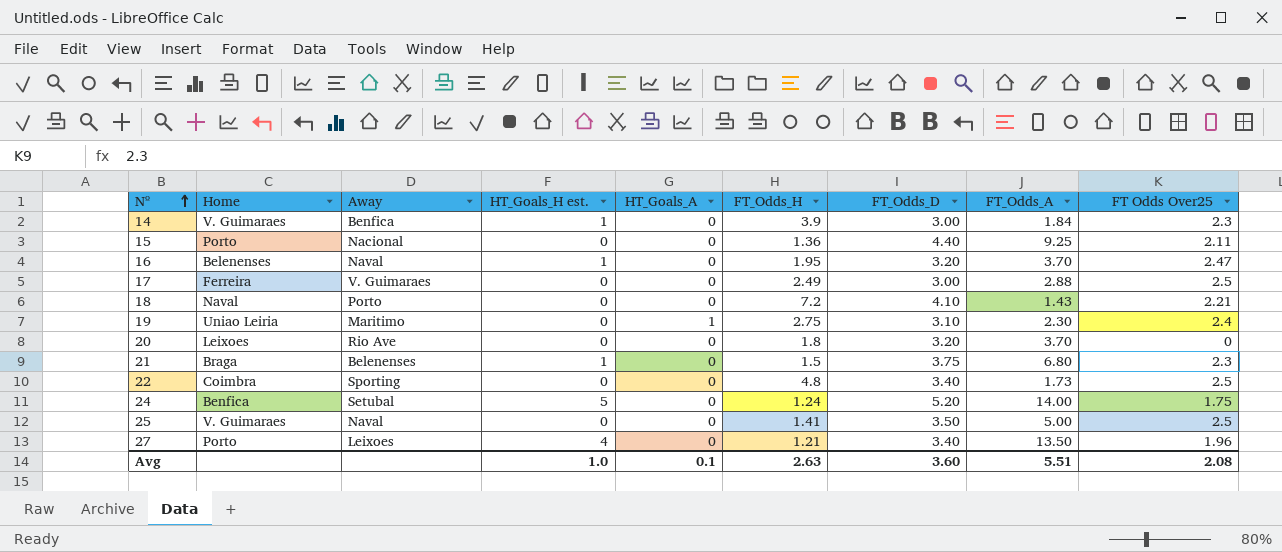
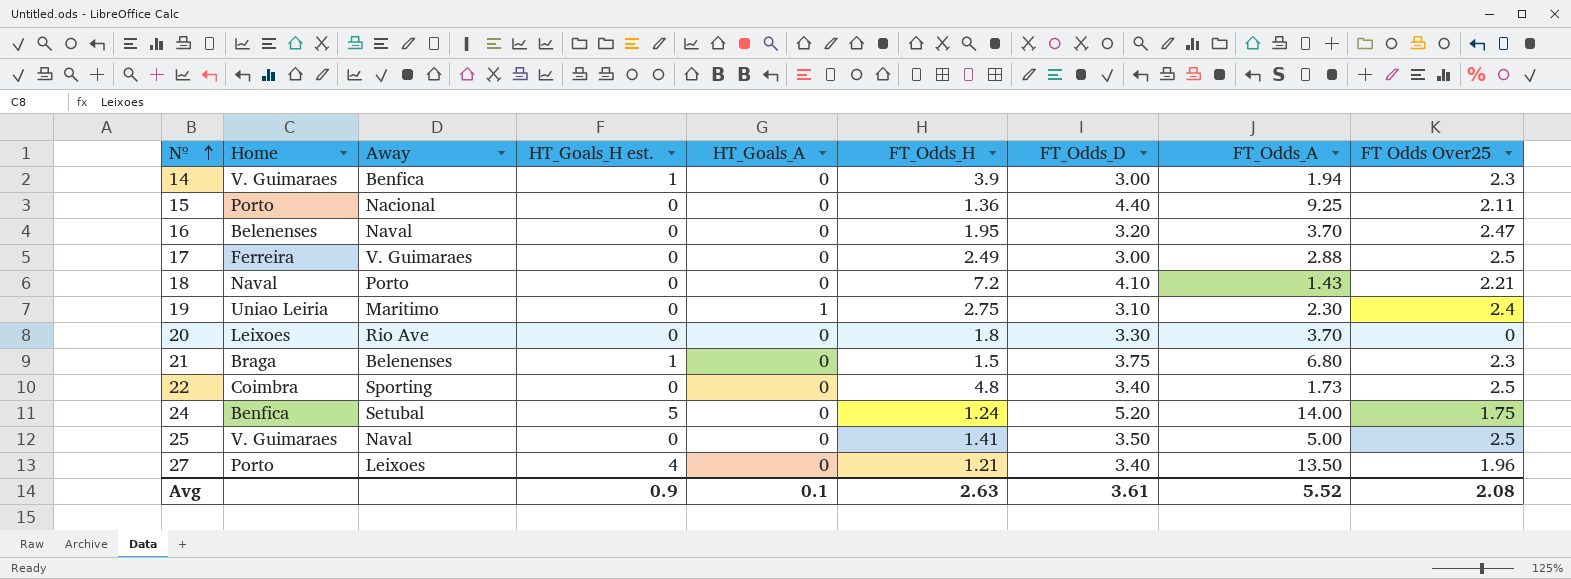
14 | FT_Odds_A: 1.84 -> 1.94
16 | HT_Goals_H est.: 1 -> 0
20 | FT_Odds_D: 3.20 -> 3.30
Avg | HT_Goals_H est.: 1.0 -> 0.9
Avg | FT_Odds_D: 3.60 -> 3.61
Avg | FT_Odds_A: 5.51 -> 5.52

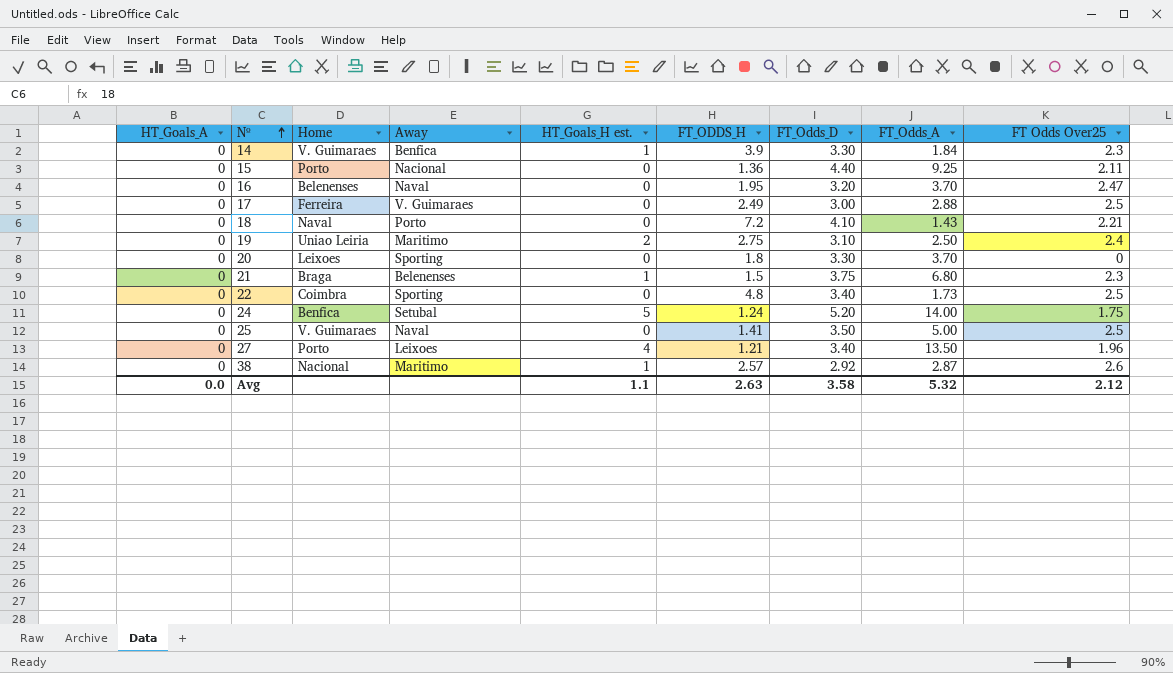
column HT_Goals_A | position: 5 -> 1
column name: FT_Odds_H -> FT_ODDS_H
14 | FT_Odds_D: 3.00 -> 3.30
14 | FT_Odds_A: 1.94 -> 1.84
19 | HT_Goals_A: 1 -> 0
19 | HT_Goals_H est.: 0 -> 2
19 | FT_Odds_A: 2.30 -> 2.50
20 | Away: Rio Ave -> Sporting
row 38: none -> 0 | Nacional | Maritimo | 1 | 2.57 | 2.92 | 2.87 | 2.6
Avg | HT_Goals_A: 0.1 -> 0.0
Avg | HT_Goals_H est.: 0.9 -> 1.1
Avg | FT_Odds_D: 3.61 -> 3.58
Avg | FT_Odds_A: 5.52 -> 5.32
Avg | FT Odds Over25: 2.08 -> 2.12

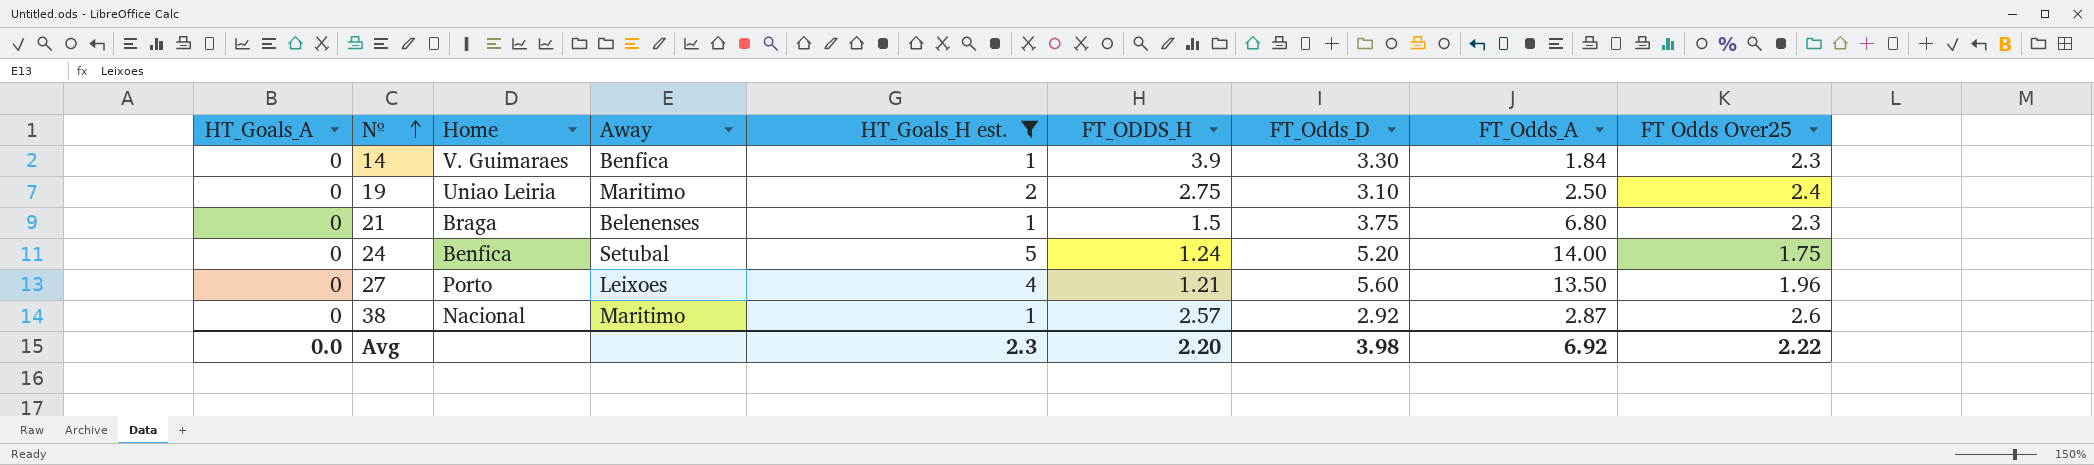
filter: none -> HT_Goals_H est. != 0
27 | FT_Odds_D: 3.40 -> 5.60
Avg | HT_Goals_H est.: 1.1 -> 2.3
Avg | FT_ODDS_H: 2.63 -> 2.20
Avg | FT_Odds_D: 3.58 -> 3.98
Avg | FT_Odds_A: 5.32 -> 6.92
Avg | FT Odds Over25: 2.12 -> 2.22

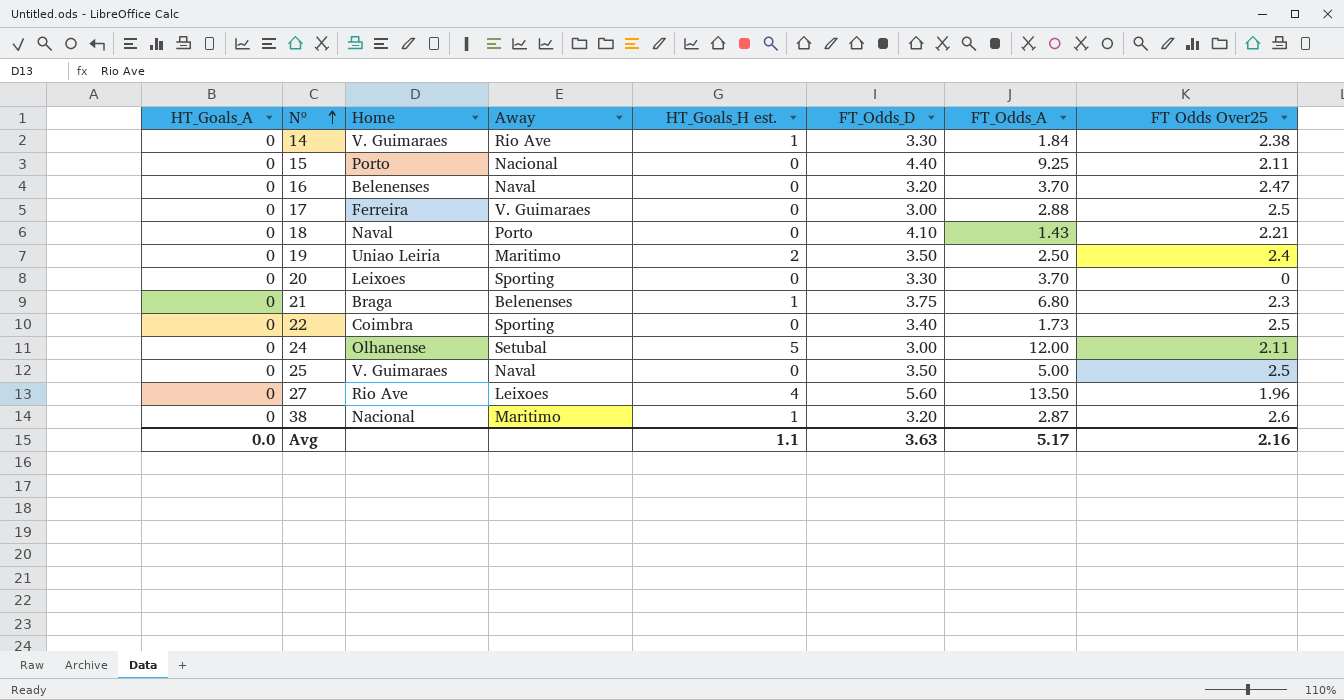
filter: HT_Goals_H est. != 0 -> none
column FT_ODDS_H | position: 6 -> none
14 | Away: Benfica -> Rio Ave
14 | FT Odds Over25: 2.3 -> 2.38
19 | FT_Odds_D: 3.10 -> 3.50
24 | Home: Benfica -> Olhanense
24 | FT_Odds_D: 5.20 -> 3.00
24 | FT_Odds_A: 14.00 -> 12.00
24 | FT Odds Over25: 1.75 -> 2.11
27 | Home: Porto -> Rio Ave
38 | FT_Odds_D: 2.92 -> 3.20
Avg | HT_Goals_H est.: 2.3 -> 1.1
Avg | FT_Odds_D: 3.98 -> 3.63
Avg | FT_Odds_A: 6.92 -> 5.17
Avg | FT Odds Over25: 2.22 -> 2.16

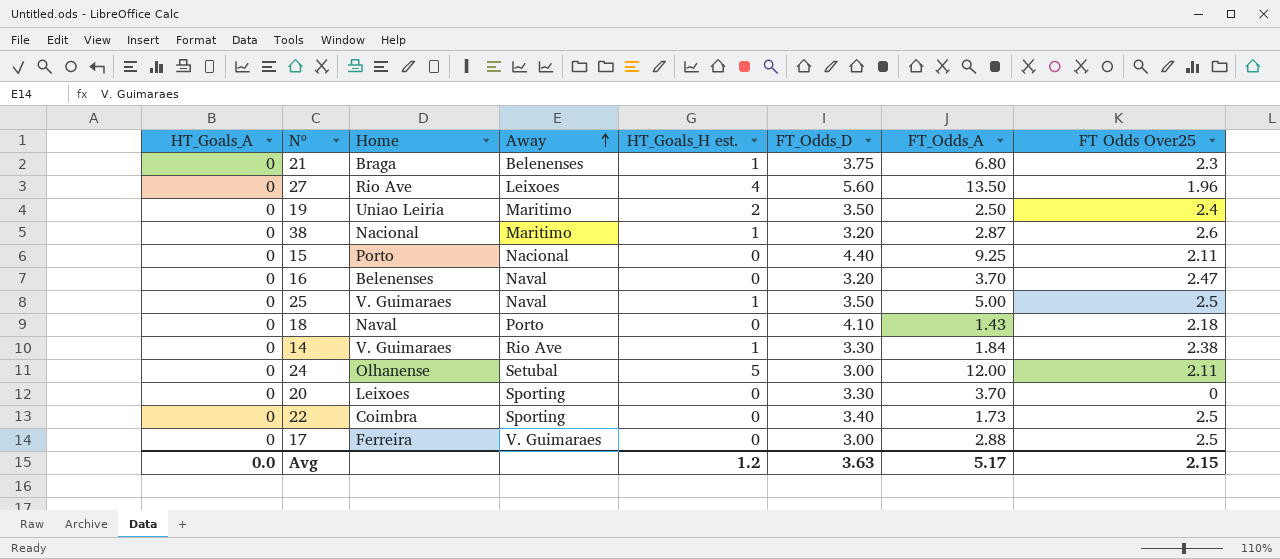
row order: Nº ascending -> Away ascending
25 | HT_Goals_H est.: 0 -> 1
18 | FT Odds Over25: 2.21 -> 2.18
Avg | HT_Goals_H est.: 1.1 -> 1.2
Avg | FT Odds Over25: 2.16 -> 2.15

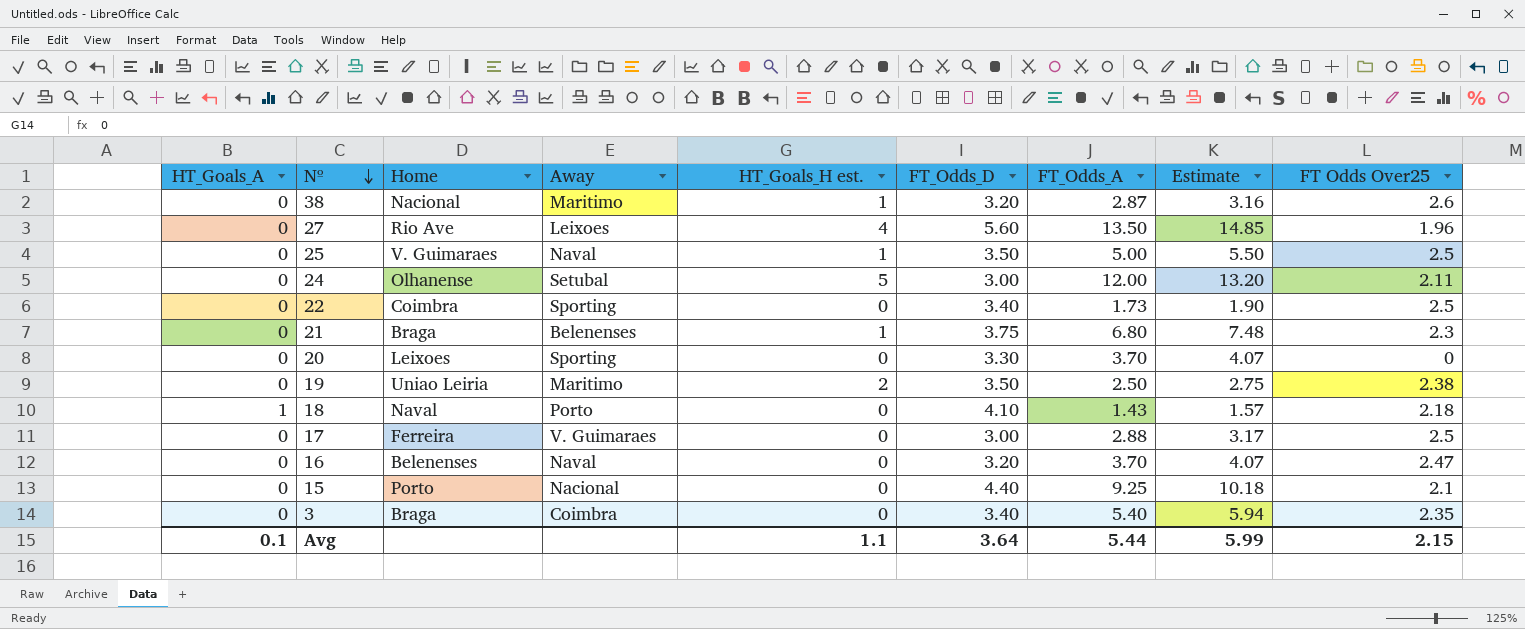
row order: Away ascending -> Nº descending
column Estimate | formula: none -> [FT_Odds_A] * 1.1
row 14: 0 | V. Guimaraes | Rio Ave | 1 | 3.30 | 1.84 | 2.38 -> none
19 | FT Odds Over25: 2.4 -> 2.38
18 | HT_Goals_A: 0 -> 1
15 | FT Odds Over25: 2.11 -> 2.1
row 3: none -> 0 | Braga | Coimbra | 0 | 3.40 | 5.40 | 5.94 | 2.35
Avg | HT_Goals_A: 0.0 -> 0.1
Avg | HT_Goals_H est.: 1.2 -> 1.1
Avg | FT_Odds_D: 3.63 -> 3.64
Avg | FT_Odds_A: 5.17 -> 5.44

